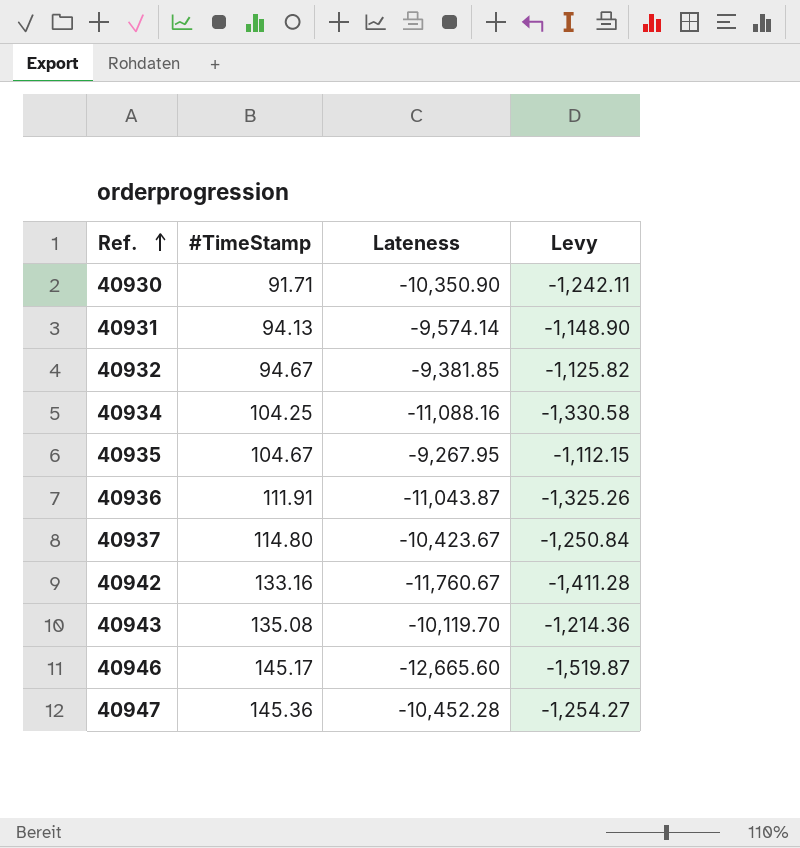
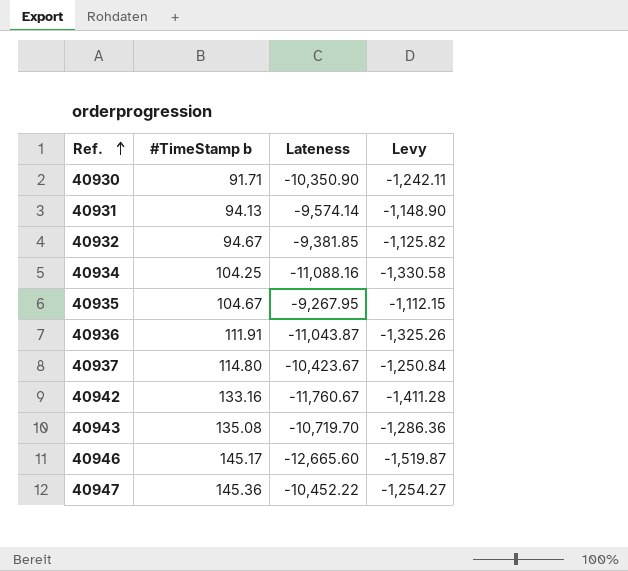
column name: #TimeStamp -> #TimeStamp b
40943 | Lateness: -10,119.70 -> -10,719.70
40943 | Levy: -1,214.36 -> -1,286.36
40947 | Lateness: -10,452.28 -> -10,452.22

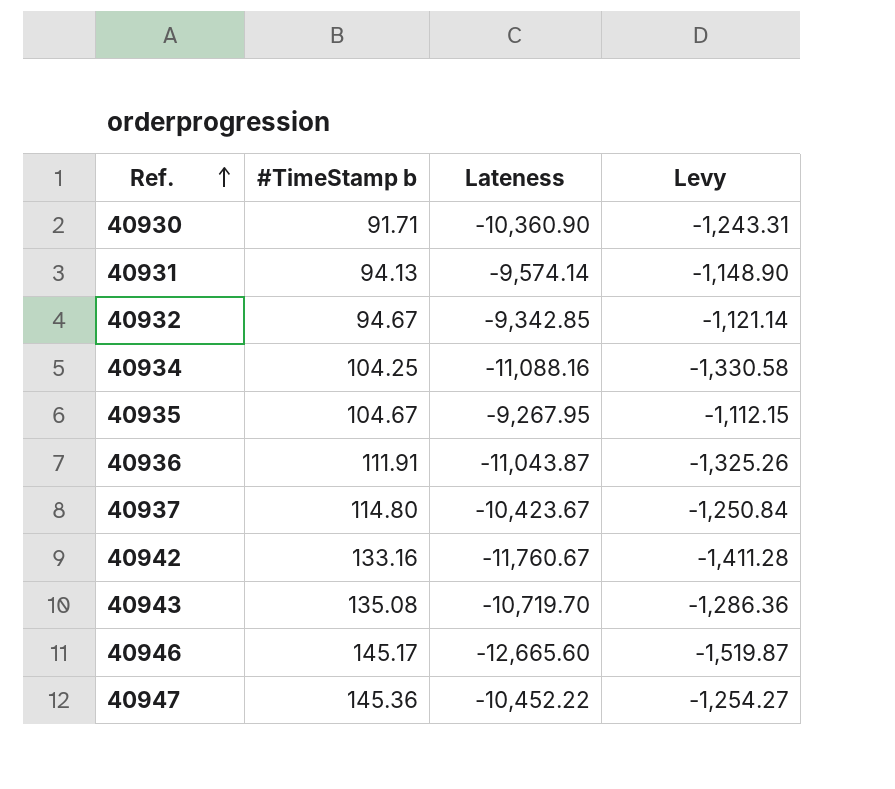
40930 | Lateness: -10,350.90 -> -10,360.90
40930 | Levy: -1,242.11 -> -1,243.31
40932 | Lateness: -9,381.85 -> -9,342.85
40932 | Levy: -1,125.82 -> -1,121.14

